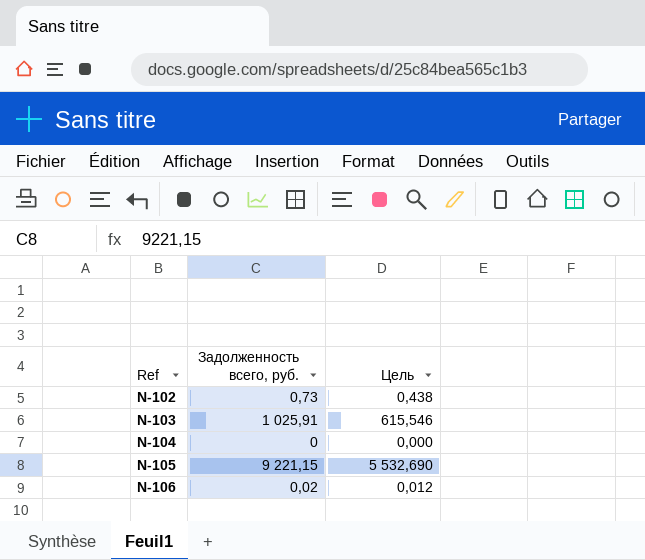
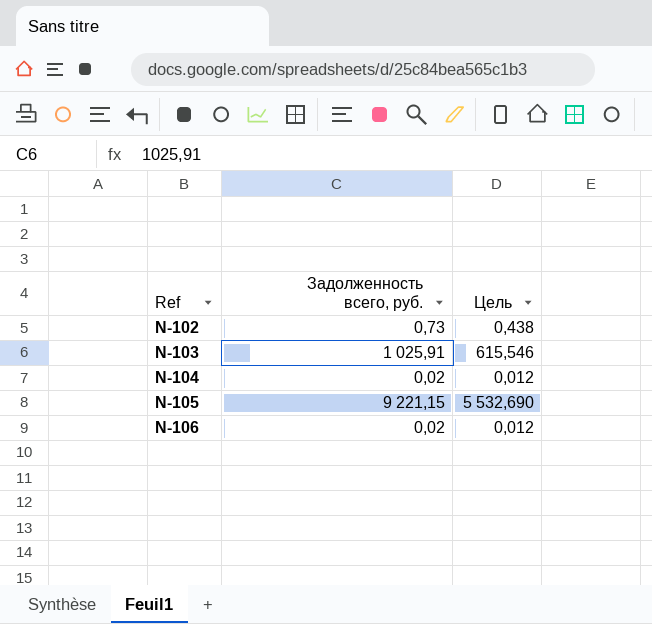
N-104 | Задолженность всего, руб.: 0 -> 0,02
N-104 | Цель: 0,000 -> 0,012

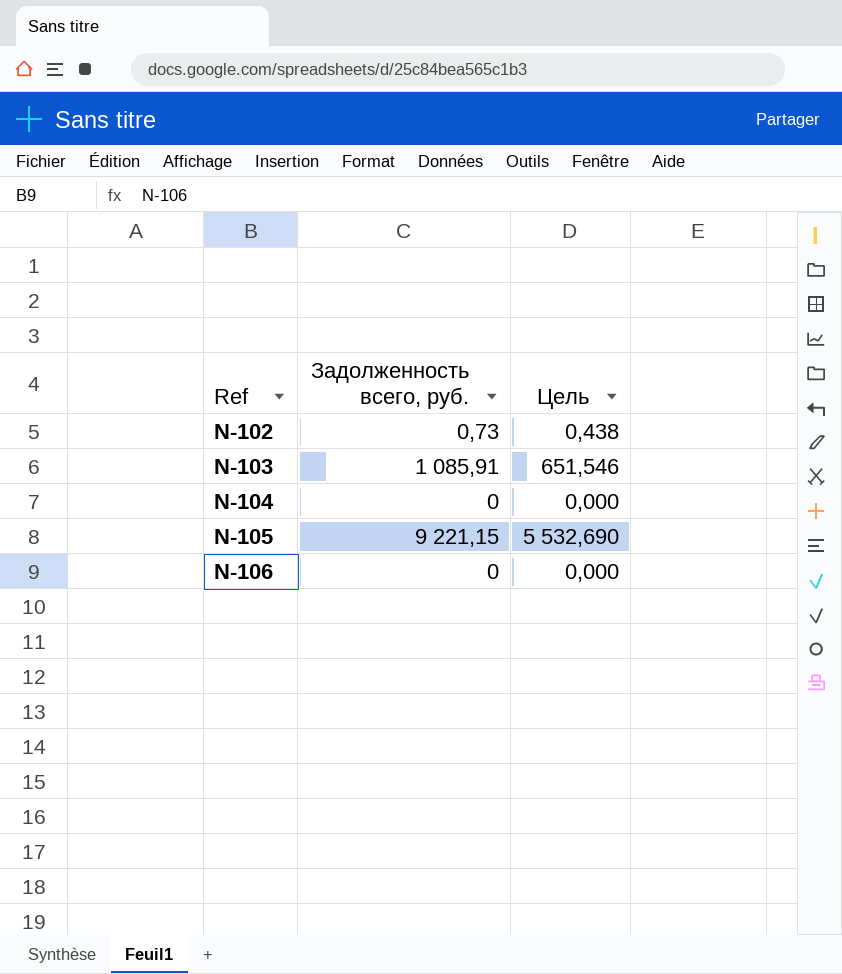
N-103 | Задолженность всего, руб.: 1 025,91 -> 1 085,91
N-103 | Цель: 615,546 -> 651,546
N-104 | Задолженность всего, руб.: 0,02 -> 0
N-104 | Цель: 0,012 -> 0,000
N-106 | Задолженность всего, руб.: 0,02 -> 0
N-106 | Цель: 0,012 -> 0,000

